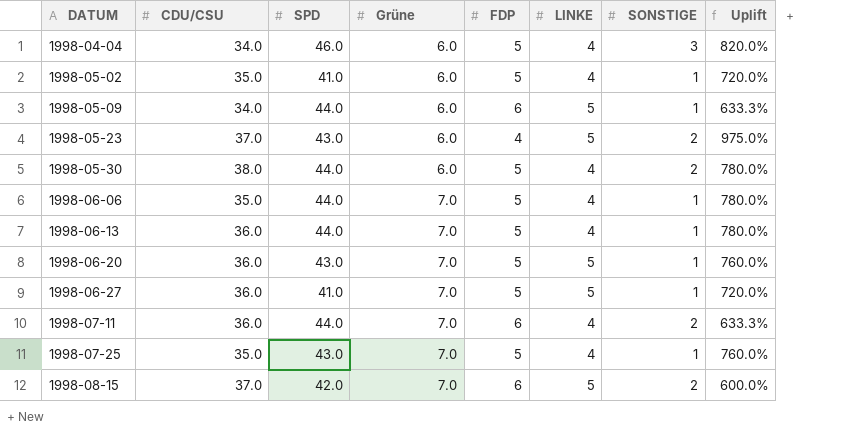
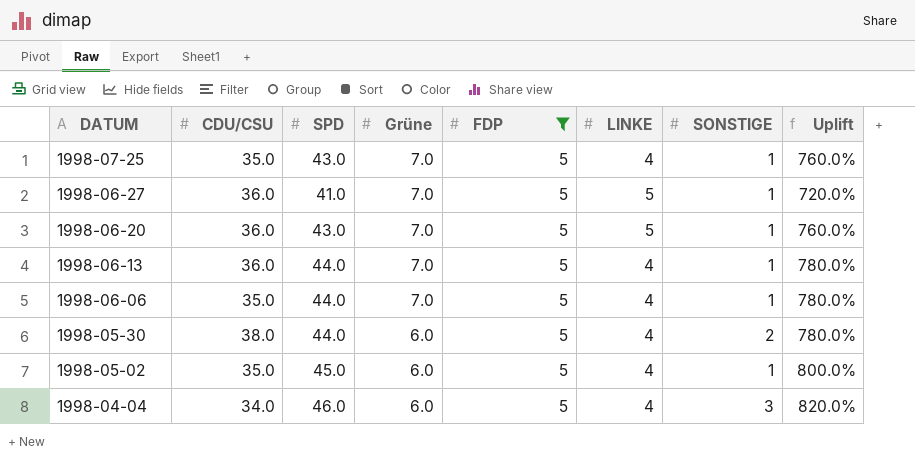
filter: none -> FDP = 5
row order: DATUM ascending -> DATUM descending
1998-05-02 | SPD: 41.0 -> 45.0
1998-05-02 | Uplift: 720.0% -> 800.0%

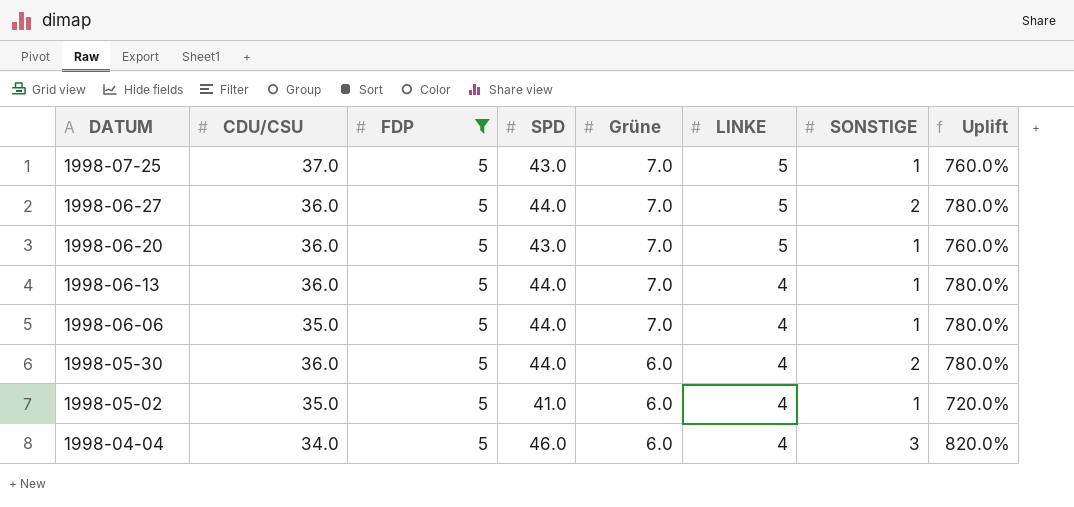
column FDP | position: 5 -> 3
1998-07-25 | CDU/CSU: 35.0 -> 37.0
1998-07-25 | LINKE: 4 -> 5
1998-06-27 | SPD: 41.0 -> 44.0
1998-06-27 | SONSTIGE: 1 -> 2
1998-06-27 | Uplift: 720.0% -> 780.0%
1998-05-30 | CDU/CSU: 38.0 -> 36.0
1998-05-02 | SPD: 45.0 -> 41.0
1998-05-02 | Uplift: 800.0% -> 720.0%

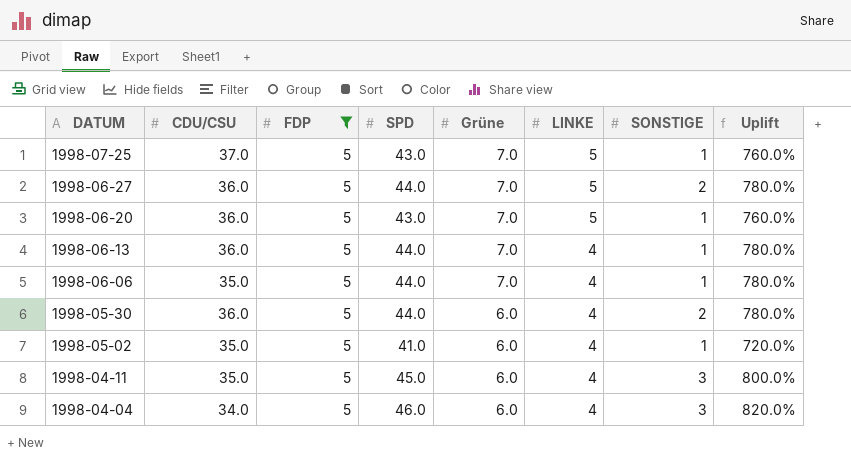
row 1998-04-11: none -> 35.0 | 5 | 45.0 | 6.0 | 4 | 3 | 800.0%

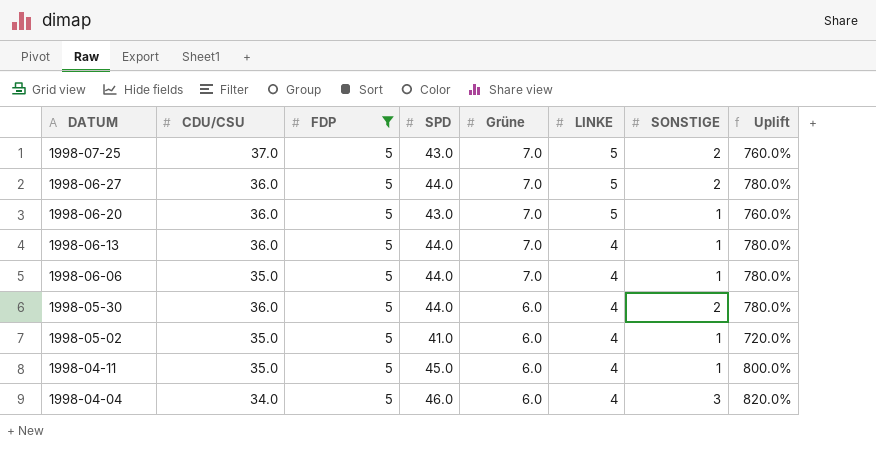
1998-07-25 | SONSTIGE: 1 -> 2
1998-04-11 | SONSTIGE: 3 -> 1

